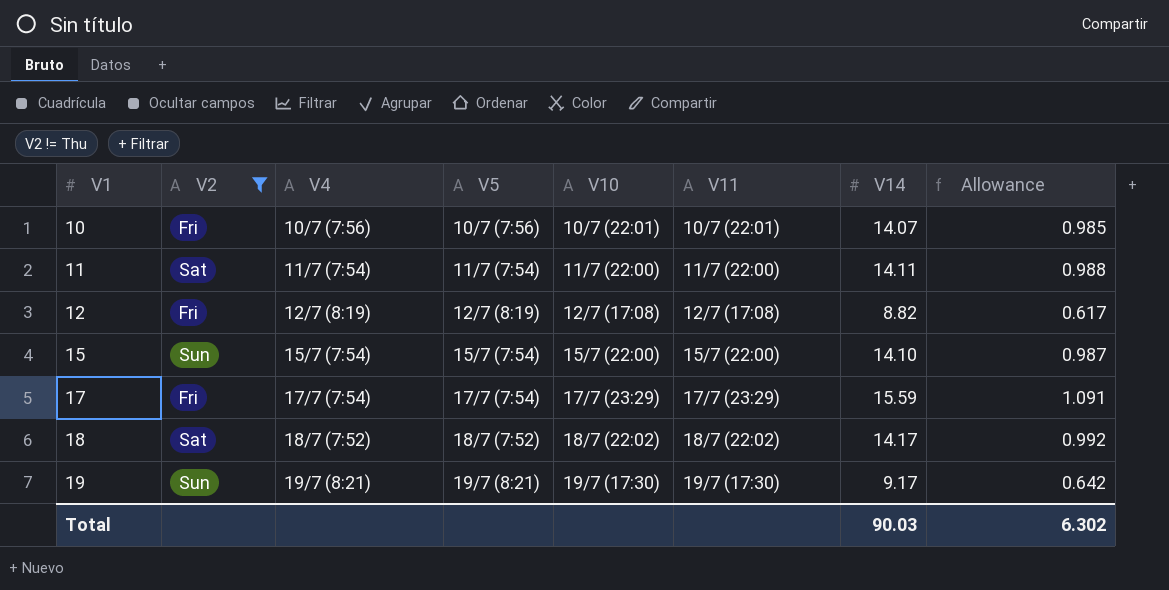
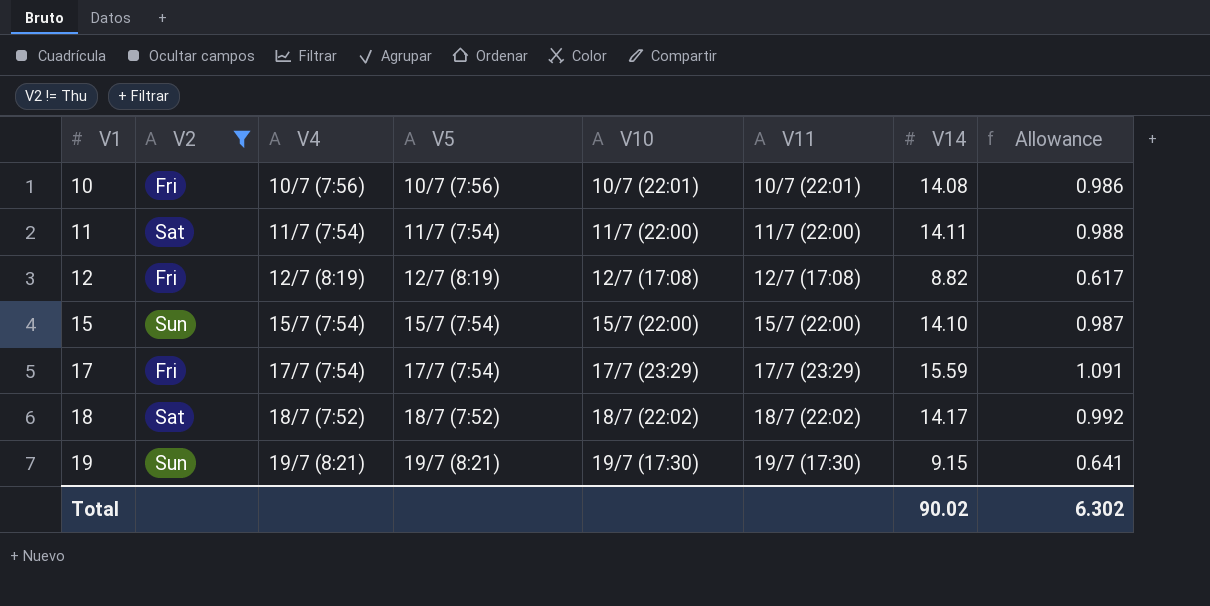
10 | V14: 14.07 -> 14.08
10 | Allowance: 0.985 -> 0.986
19 | V14: 9.17 -> 9.15
19 | Allowance: 0.642 -> 0.641
Total | V14: 90.03 -> 90.02

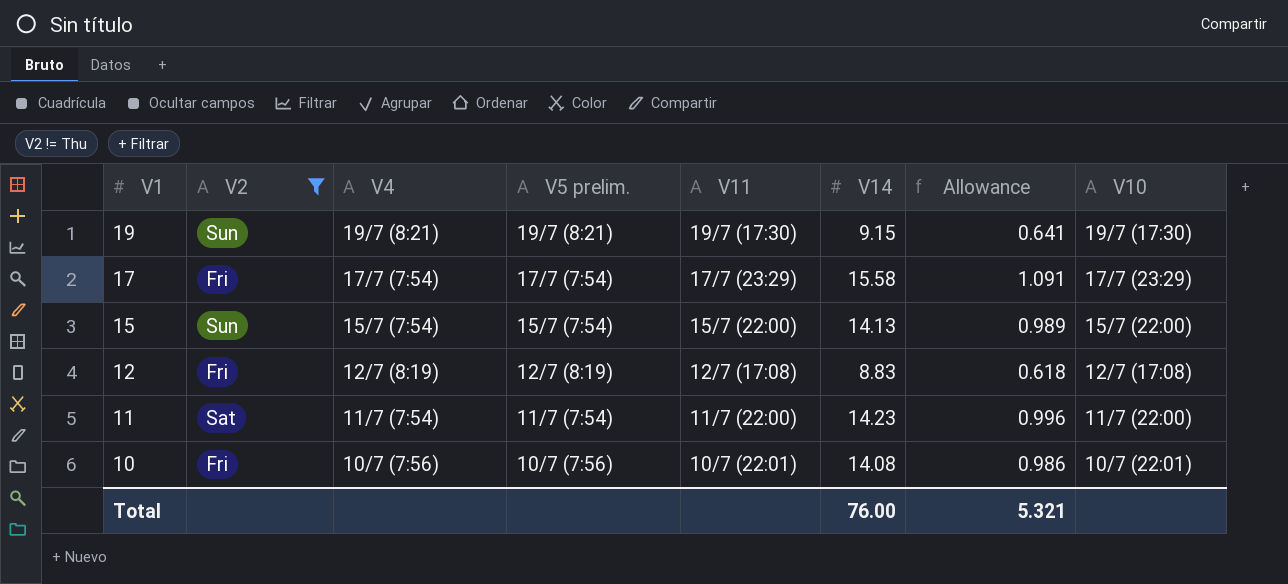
row order: V1 ascending -> V1 descending
column name: V5 -> V5 prelim.
column V10 | position: 5 -> 8
row 18: Sat | 18/7 (7:52) | 18/7 (7:52) | 18/7 (22:02) | 18/7 (22:02) | 14.17 | 0.992 -> none
17 | V14: 15.59 -> 15.58
15 | V14: 14.10 -> 14.13
15 | Allowance: 0.987 -> 0.989
12 | V14: 8.82 -> 8.83
12 | Allowance: 0.617 -> 0.618
11 | V14: 14.11 -> 14.23
11 | Allowance: 0.988 -> 0.996
Total | V14: 90.02 -> 76.00
Total | Allowance: 6.302 -> 5.321

